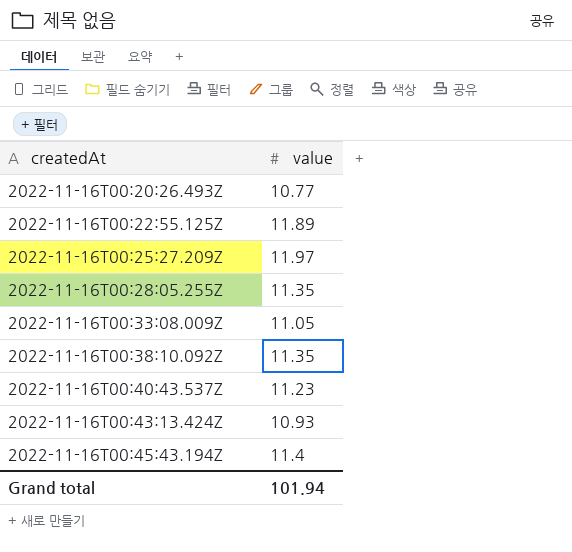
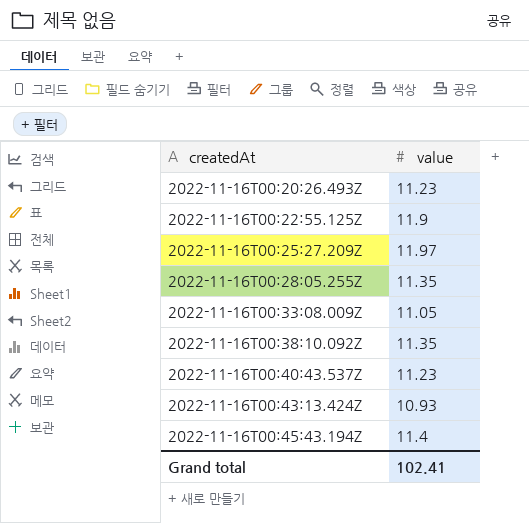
2022-11-16T00:20:26.493Z | value: 10.77 -> 11.23
2022-11-16T00:22:55.125Z | value: 11.89 -> 11.9
Grand total | value: 101.94 -> 102.41

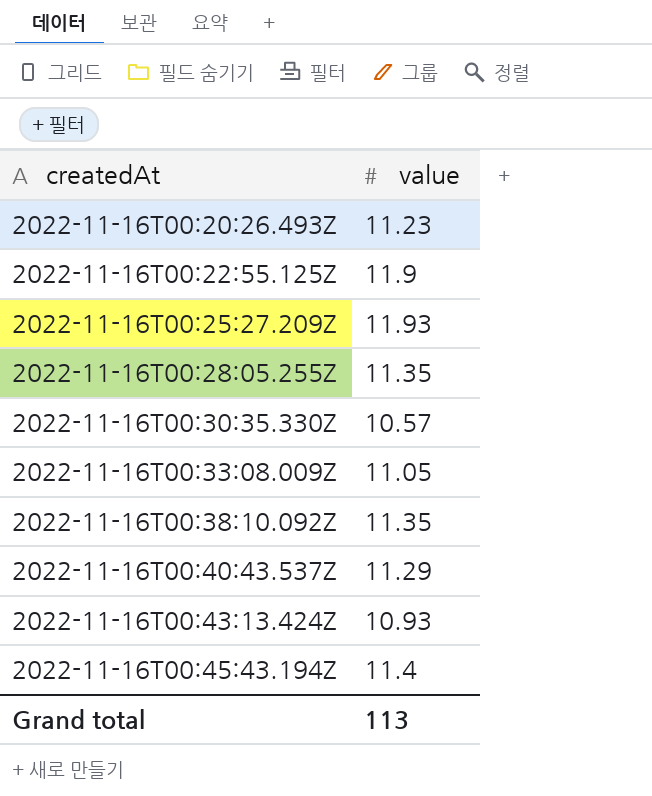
2022-11-16T00:25:27.209Z | value: 11.97 -> 11.93
row 2022-11-16T00:30:35.330Z: none -> 10.57
2022-11-16T00:40:43.537Z | value: 11.23 -> 11.29
Grand total | value: 102.41 -> 113

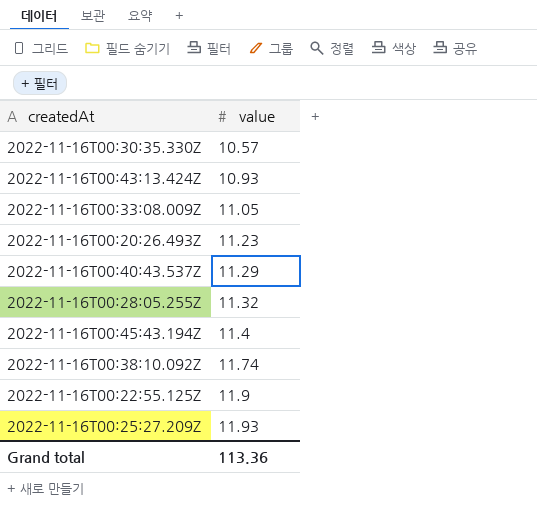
row order: createdAt ascending -> value ascending
2022-11-16T00:28:05.255Z | value: 11.35 -> 11.32
2022-11-16T00:38:10.092Z | value: 11.35 -> 11.74
Grand total | value: 113 -> 113.36

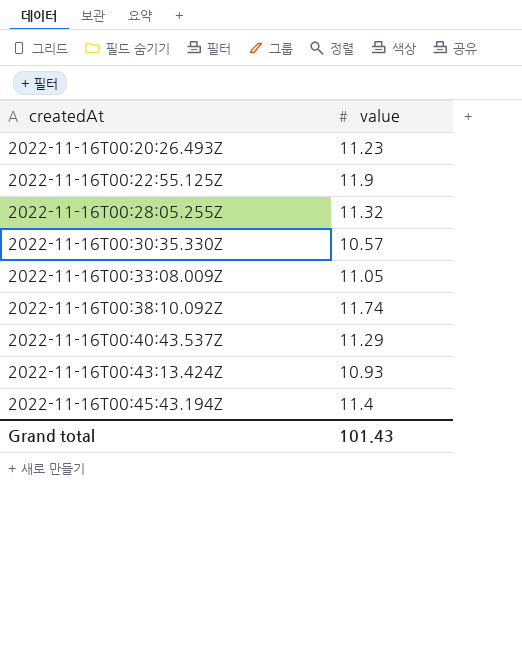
row order: value ascending -> createdAt ascending
row 2022-11-16T00:25:27.209Z: 11.93 -> none
Grand total | value: 113.36 -> 101.43

